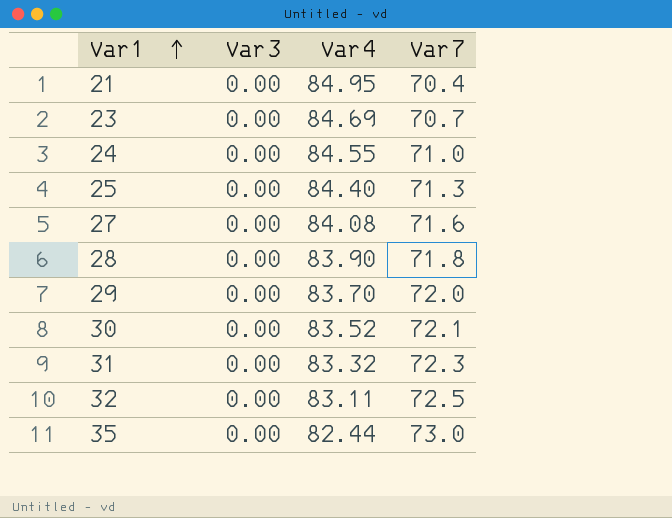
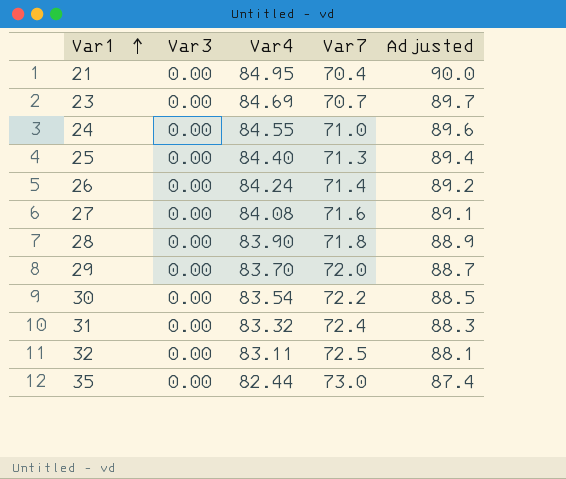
column Adjusted | formula: none -> [Var4] + 5
row 26: none -> 0.00 | 84.24 | 71.4 | 89.2
30 | Var4: 83.52 -> 83.54
30 | Var7: 72.1 -> 72.2
31 | Var7: 72.3 -> 72.4

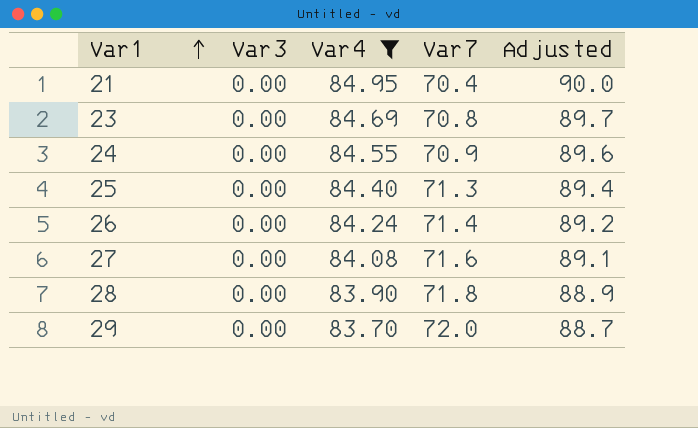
filter: none -> Var4 >= 83.70
23 | Var7: 70.7 -> 70.8
24 | Var7: 71.0 -> 70.9

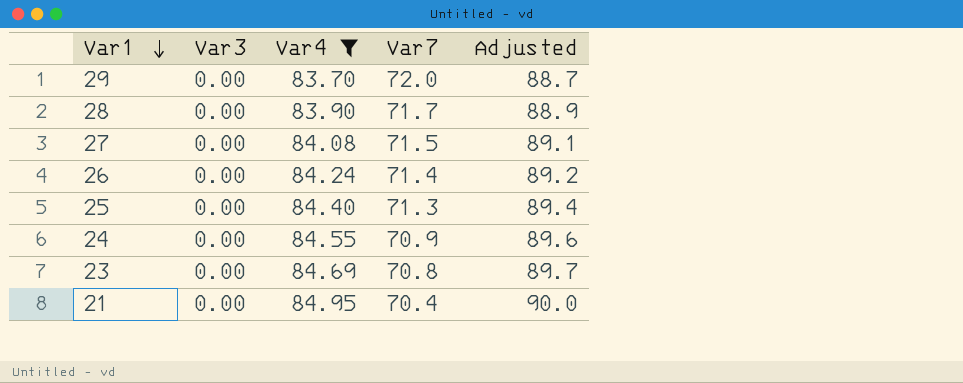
row order: Var1 ascending -> Var1 descending
28 | Var7: 71.8 -> 71.7
27 | Var7: 71.6 -> 71.5

